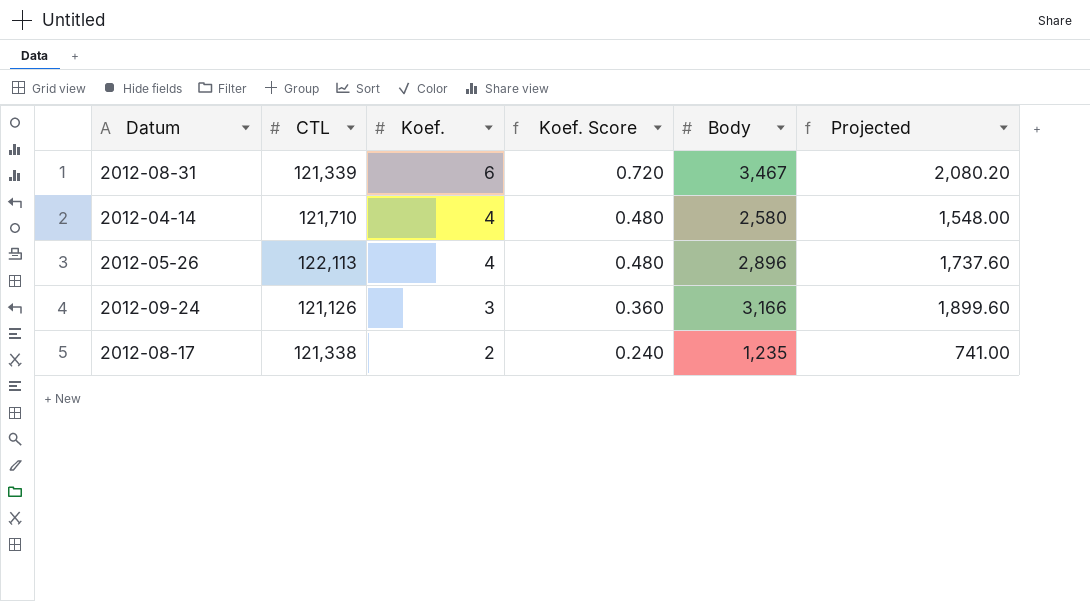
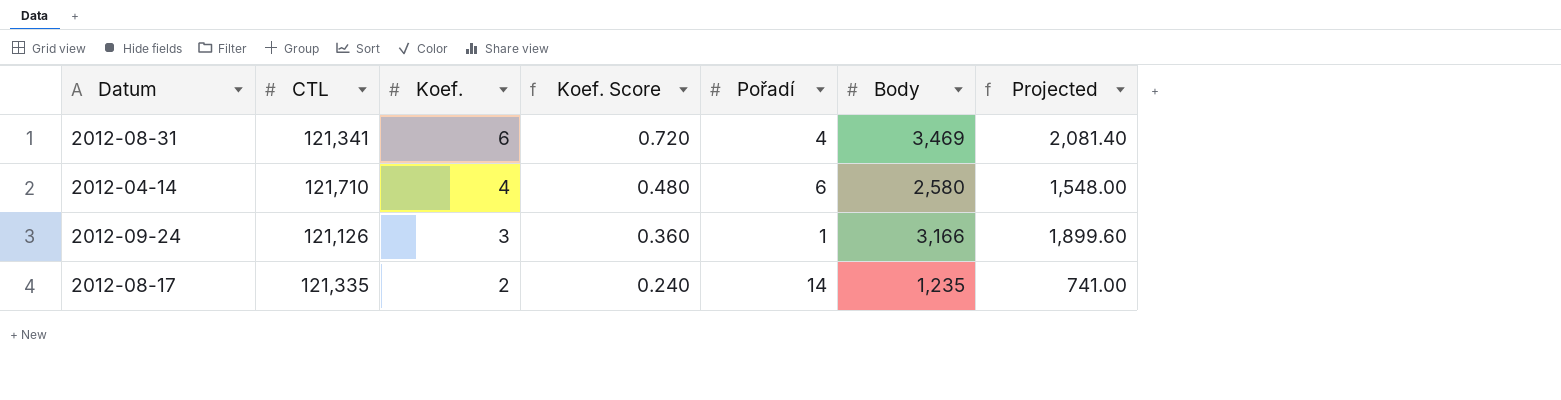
column Pořadí | position: none -> 5
row 2012-05-26: 122,113 | 4 | 0.480 | 2,896 | 1,737.60 -> none
2012-08-31 | CTL: 121,339 -> 121,341
2012-08-31 | Body: 3,467 -> 3,469
2012-08-31 | Projected: 2,080.20 -> 2,081.40
2012-08-17 | CTL: 121,338 -> 121,335

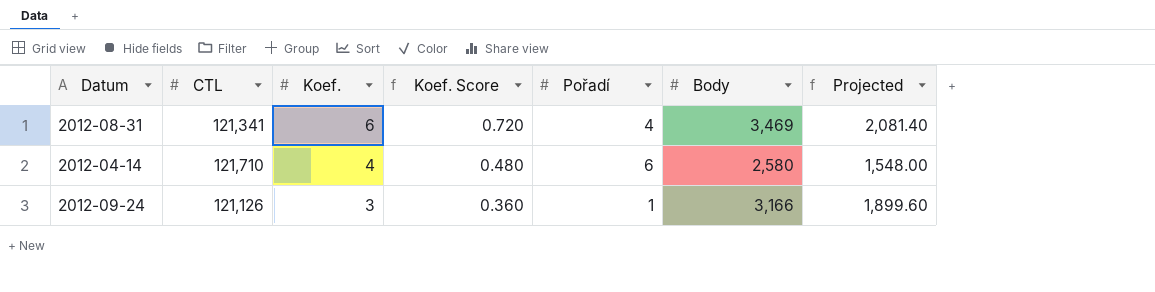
row 2012-08-17: 121,335 | 2 | 0.240 | 14 | 1,235 | 741.00 -> none

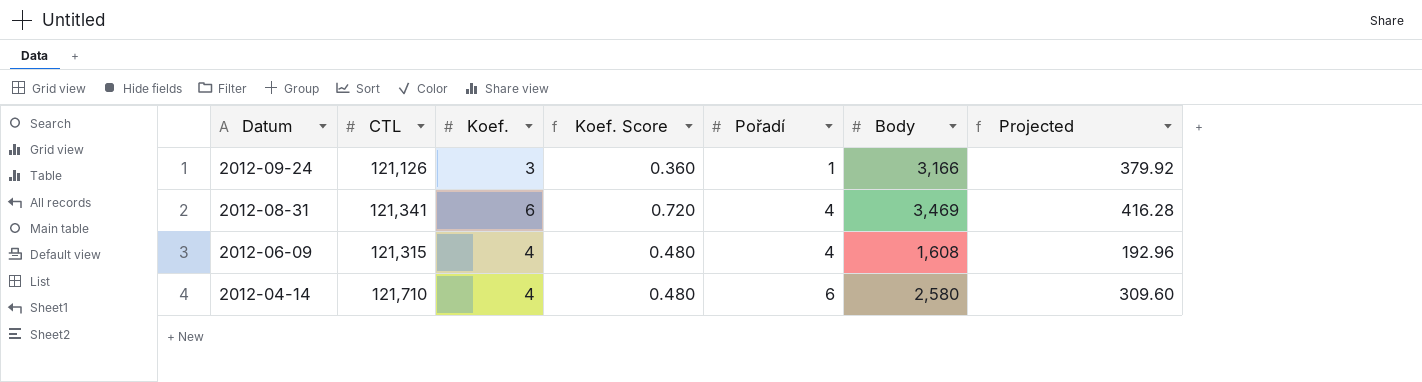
row order: Koef. descending -> Datum descending
column Projected | formula: [Body] * 0.6 -> [Body] * 0.12
row 2012-06-09: none -> 121,315 | 4 | 0.480 | 4 | 1,608 | 192.96

